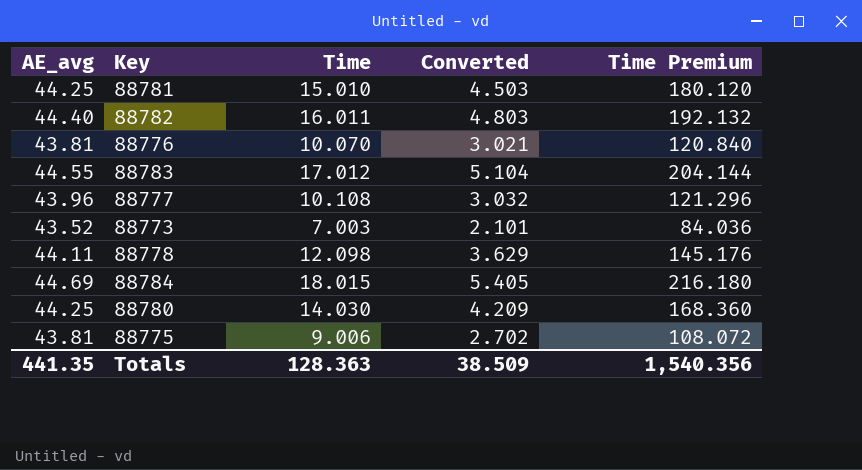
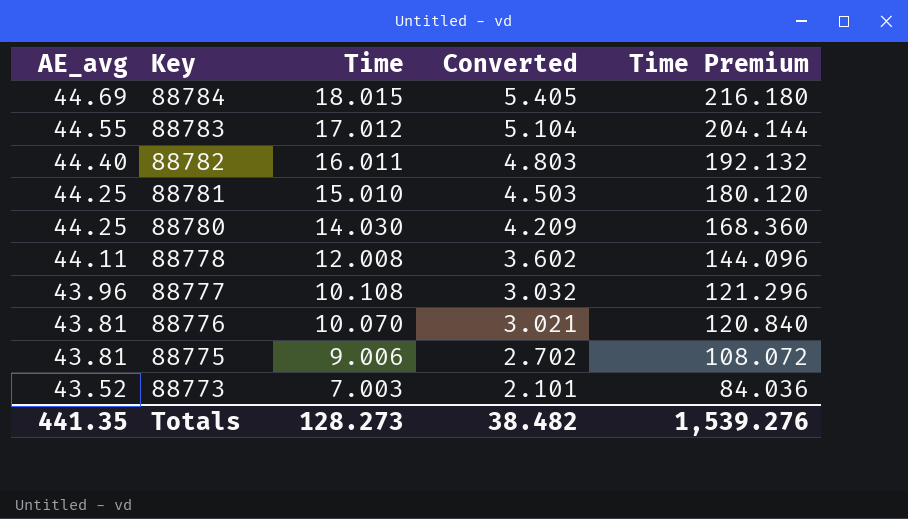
row order: none -> AE_avg descending
88778 | Time: 12.098 -> 12.008
88778 | Converted: 3.629 -> 3.602
88778 | Time Premium: 145.176 -> 144.096
Totals | Time: 128.363 -> 128.273
Totals | Converted: 38.509 -> 38.482
Totals | Time Premium: 1,540.356 -> 1,539.276

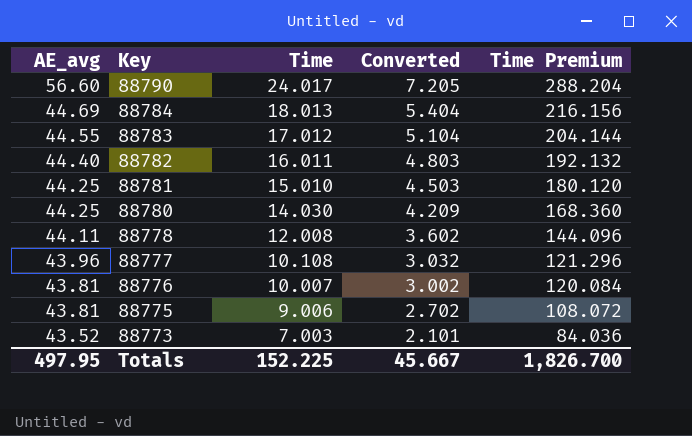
row 88790: none -> 56.60 | 24.017 | 7.205 | 288.204
88784 | Time: 18.015 -> 18.013
88784 | Converted: 5.405 -> 5.404
88784 | Time Premium: 216.180 -> 216.156
88776 | Time: 10.070 -> 10.007
88776 | Converted: 3.021 -> 3.002
88776 | Time Premium: 120.840 -> 120.084
Totals | AE_avg: 441.35 -> 497.95
Totals | Time: 128.273 -> 152.225
Totals | Converted: 38.482 -> 45.667
Totals | Time Premium: 1,539.276 -> 1,826.700

